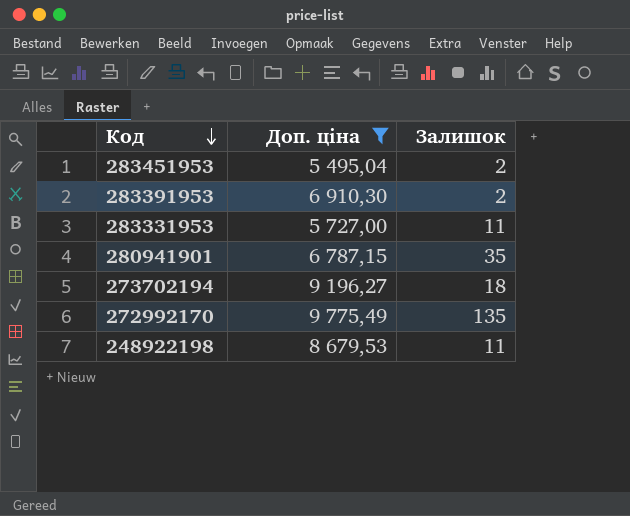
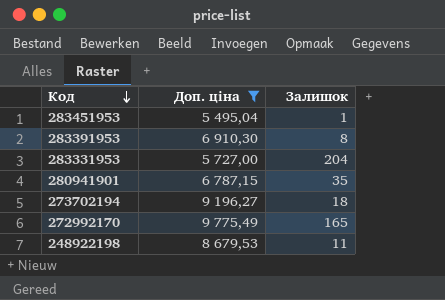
283451953 | Залишок: 2 -> 1
283391953 | Залишок: 2 -> 8
283331953 | Залишок: 11 -> 204
272992170 | Залишок: 135 -> 165

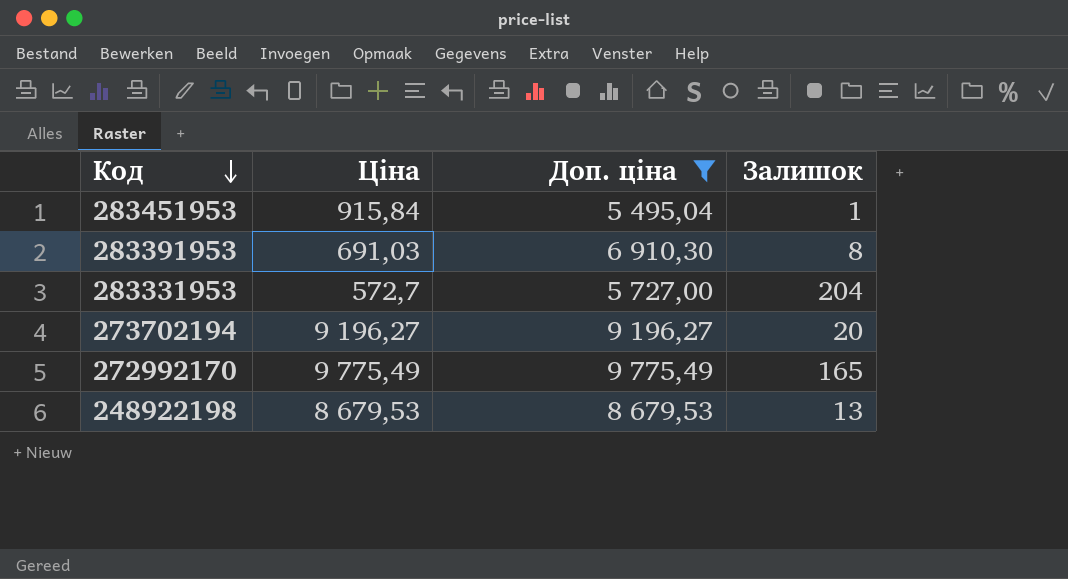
column Ціна | position: none -> 2
row 280941901: 6 787,15 | 35 -> none
273702194 | Залишок: 18 -> 20
248922198 | Залишок: 11 -> 13

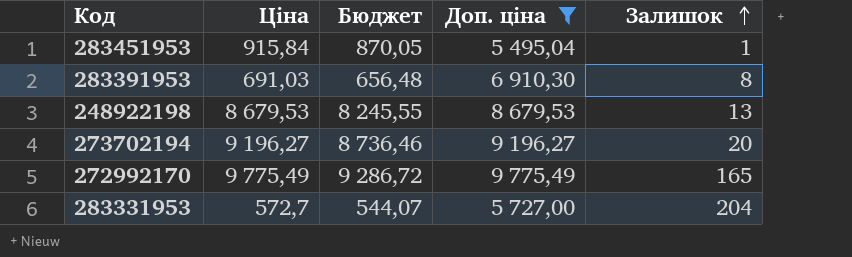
row order: Код descending -> Залишок ascending
column Бюджет | formula: none -> [Ціна] * 0,95

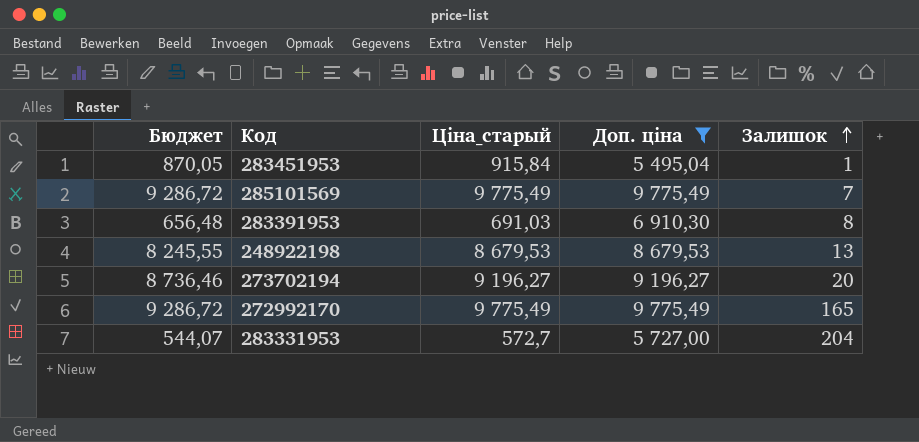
column Бюджет | position: 3 -> 1
column name: Ціна -> Ціна_старый
row 285101569: none -> 9 286,72 | 9 775,49 | 9 775,49 | 7

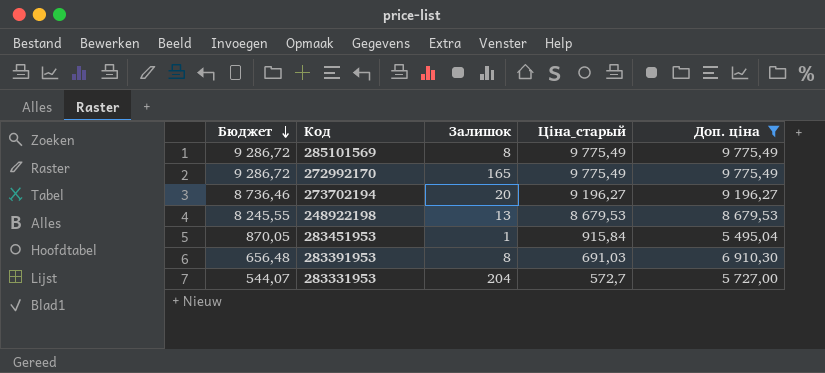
row order: Залишок ascending -> Бюджет descending
column Залишок | position: 5 -> 3
285101569 | Залишок: 7 -> 8

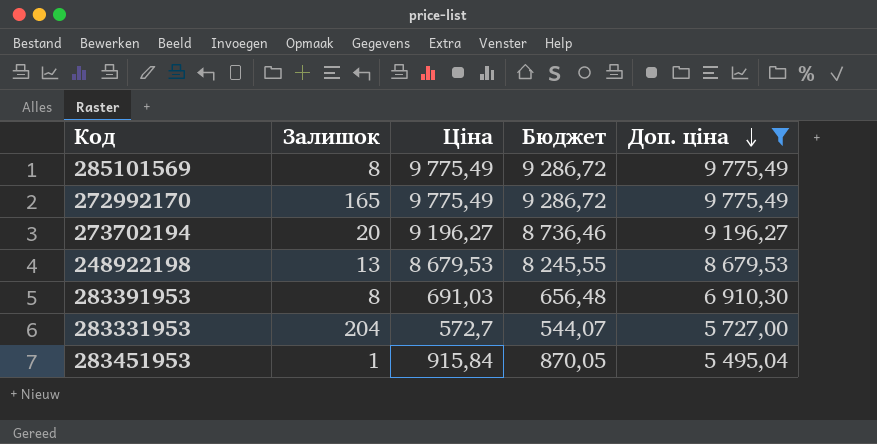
row order: Бюджет descending -> Доп. ціна descending
column name: Ціна_старый -> Ціна
column Бюджет | position: 1 -> 4

